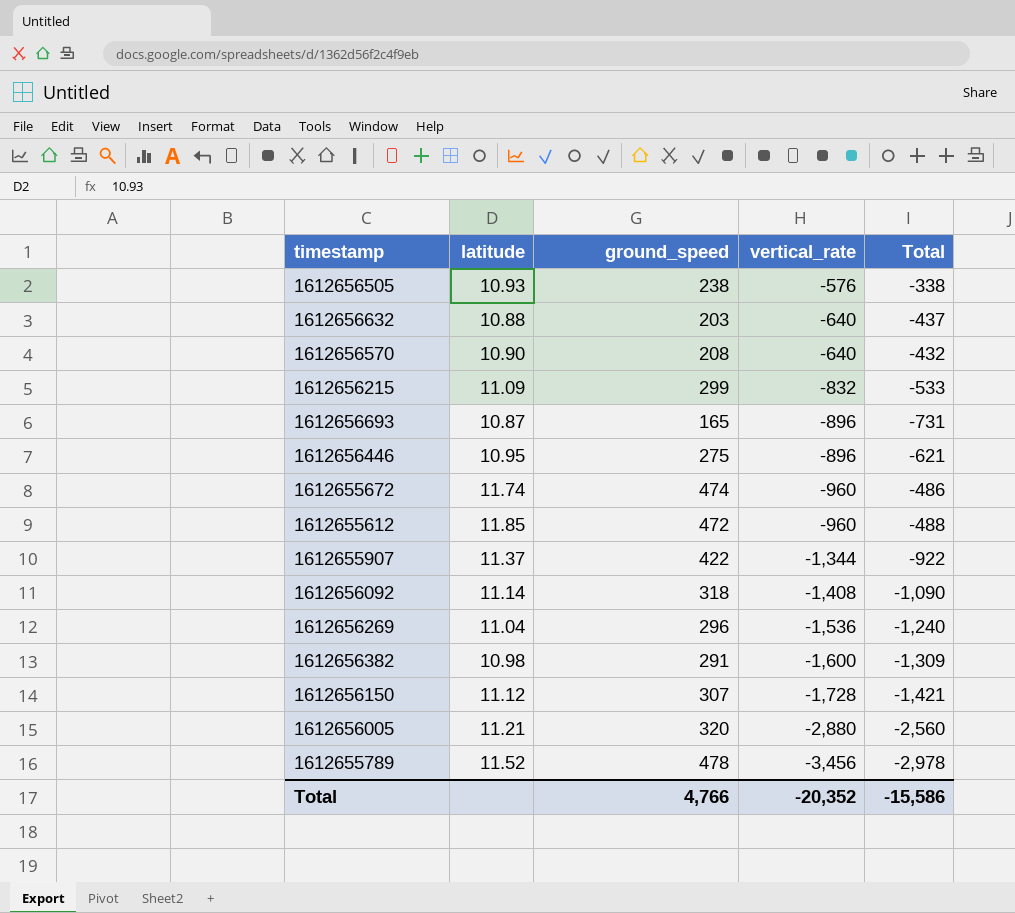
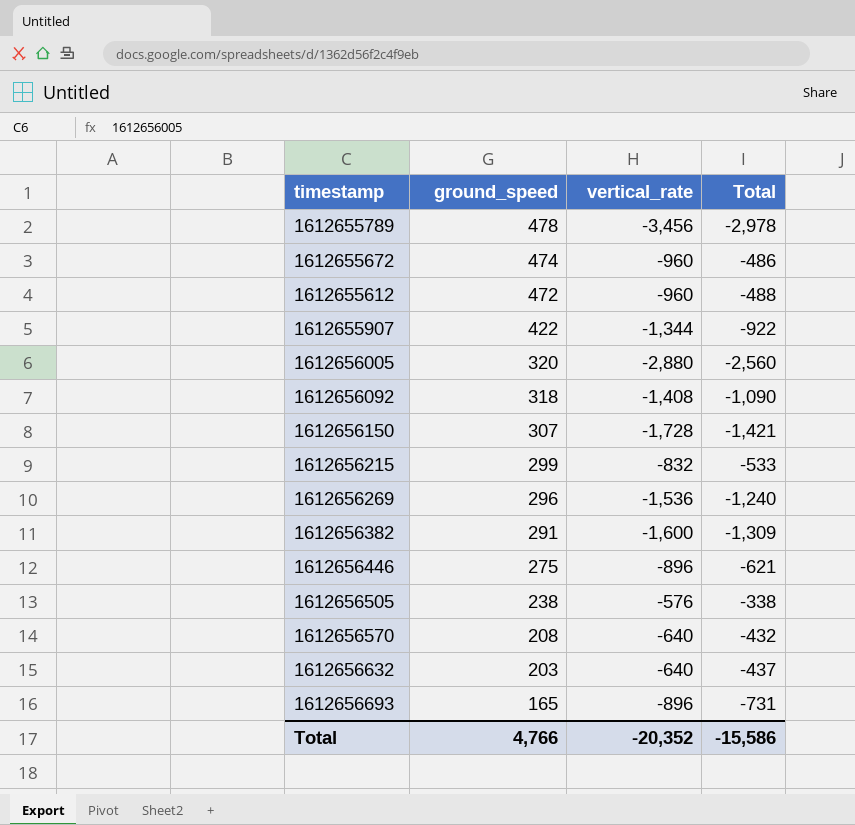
row order: vertical_rate descending -> ground_speed descending
column latitude | position: 2 -> none

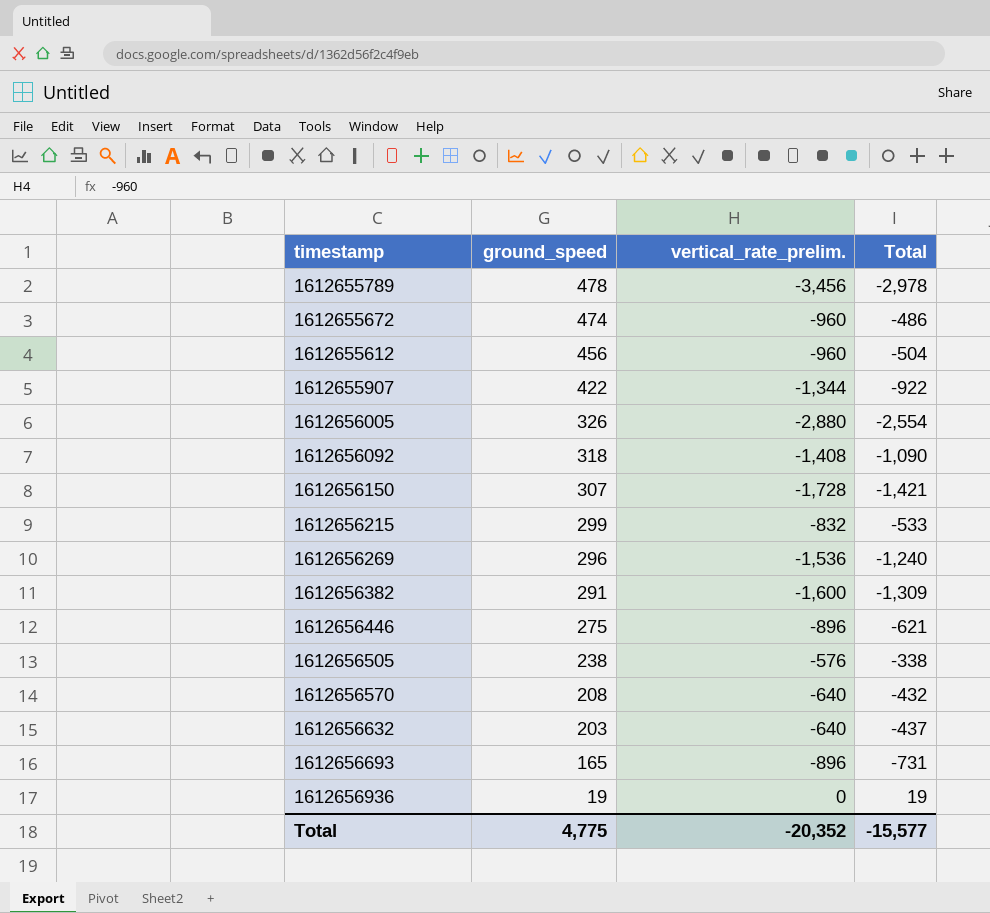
column name: vertical_rate -> vertical_rate_prelim.
1612655612 | ground_speed: 472 -> 456
1612655612 | Total: -488 -> -504
1612656005 | ground_speed: 320 -> 326
1612656005 | Total: -2,560 -> -2,554
row 1612656936: none -> 19 | 0 | 19
Total | ground_speed: 4,766 -> 4,775
Total | Total: -15,586 -> -15,577

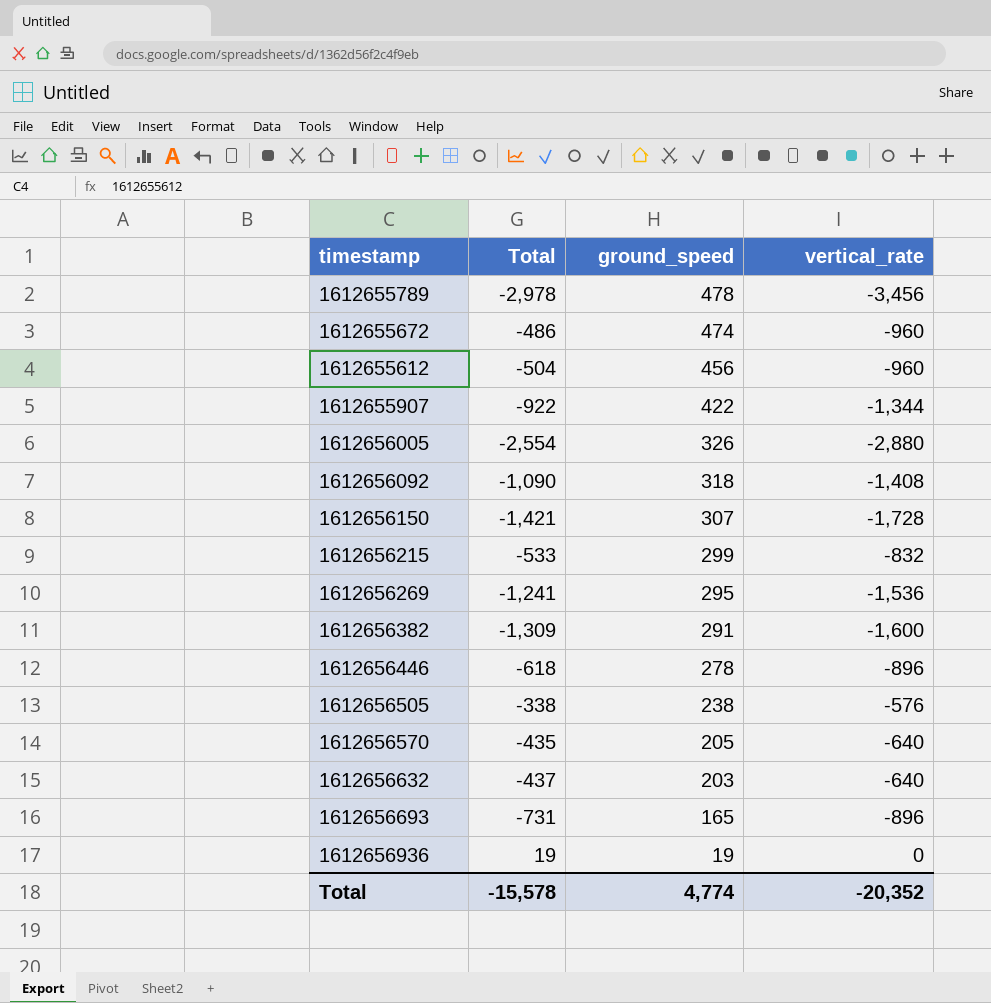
column Total | position: 4 -> 2
column name: vertical_rate_prelim. -> vertical_rate
1612656269 | Total: -1,240 -> -1,241
1612656269 | ground_speed: 296 -> 295
1612656446 | Total: -621 -> -618
1612656446 | ground_speed: 275 -> 278
1612656570 | Total: -432 -> -435
1612656570 | ground_speed: 208 -> 205
Total | Total: -15,577 -> -15,578
Total | ground_speed: 4,775 -> 4,774

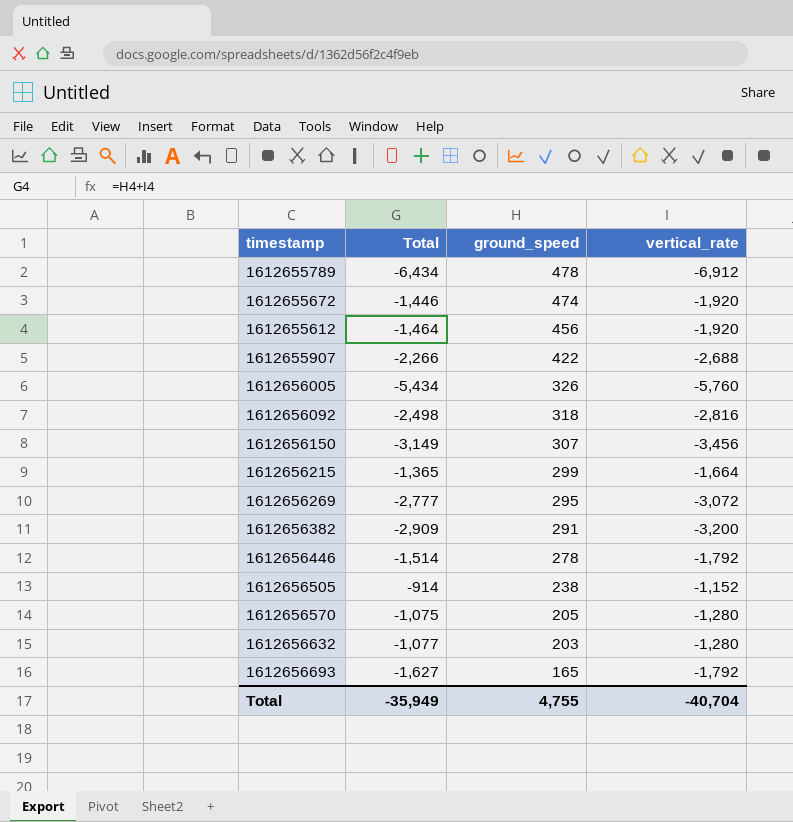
row 1612656936: 19 | 19 | 0 -> none
1612655789 | Total: -2,978 -> -6,434
1612655789 | vertical_rate: -3,456 -> -6,912
1612655672 | Total: -486 -> -1,446
1612655672 | vertical_rate: -960 -> -1,920
1612655612 | Total: -504 -> -1,464
1612655612 | vertical_rate: -960 -> -1,920
1612655907 | Total: -922 -> -2,266
1612655907 | vertical_rate: -1,344 -> -2,688
1612656005 | Total: -2,554 -> -5,434
1612656005 | vertical_rate: -2,880 -> -5,760
1612656092 | Total: -1,090 -> -2,498
1612656092 | vertical_rate: -1,408 -> -2,816
1612656150 | Total: -1,421 -> -3,149
1612656150 | vertical_rate: -1,728 -> -3,456
1612656215 | Total: -533 -> -1,365
1612656215 | vertical_rate: -832 -> -1,664
1612656269 | Total: -1,241 -> -2,777
1612656269 | vertical_rate: -1,536 -> -3,072
1612656382 | Total: -1,309 -> -2,909
1612656382 | vertical_rate: -1,600 -> -3,200
1612656446 | Total: -618 -> -1,514
1612656446 | vertical_rate: -896 -> -1,792
1612656505 | Total: -338 -> -914
1612656505 | vertical_rate: -576 -> -1,152
1612656570 | Total: -435 -> -1,075
1612656570 | vertical_rate: -640 -> -1,280
1612656632 | Total: -437 -> -1,077
1612656632 | vertical_rate: -640 -> -1,280
1612656693 | Total: -731 -> -1,627
1612656693 | vertical_rate: -896 -> -1,792
Total | Total: -15,578 -> -35,949
Total | ground_speed: 4,774 -> 4,755
Total | vertical_rate: -20,352 -> -40,704

